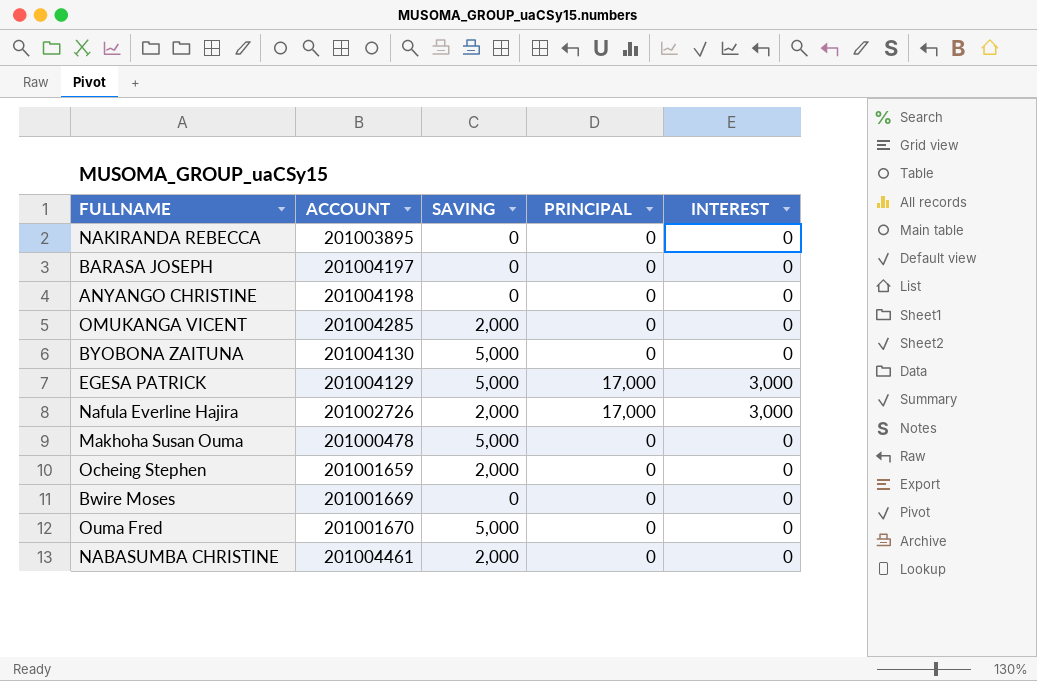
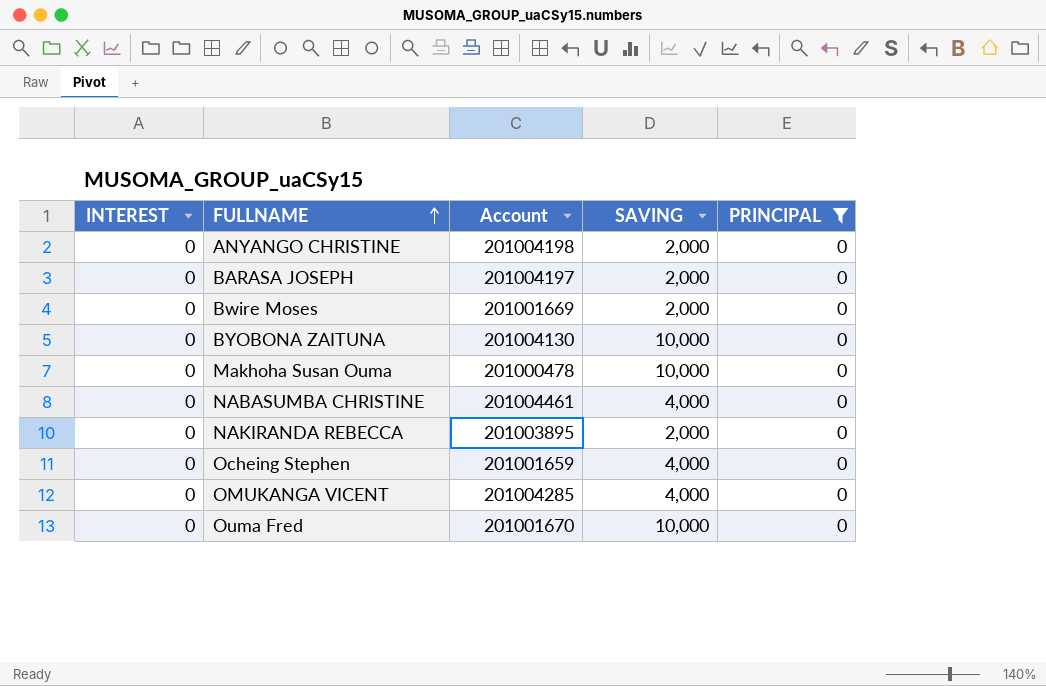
filter: none -> PRINCIPAL = 0
row order: none -> FULLNAME ascending
column INTEREST | position: 5 -> 1
column name: ACCOUNT -> Account
ANYANGO CHRISTINE | SAVING: 0 -> 2,000
BARASA JOSEPH | SAVING: 0 -> 2,000
Bwire Moses | SAVING: 0 -> 2,000
BYOBONA ZAITUNA | SAVING: 5,000 -> 10,000
Makhoha Susan Ouma | SAVING: 5,000 -> 10,000
NABASUMBA CHRISTINE | SAVING: 2,000 -> 4,000
NAKIRANDA REBECCA | SAVING: 0 -> 2,000
Ocheing Stephen | SAVING: 2,000 -> 4,000
OMUKANGA VICENT | SAVING: 2,000 -> 4,000
Ouma Fred | SAVING: 5,000 -> 10,000

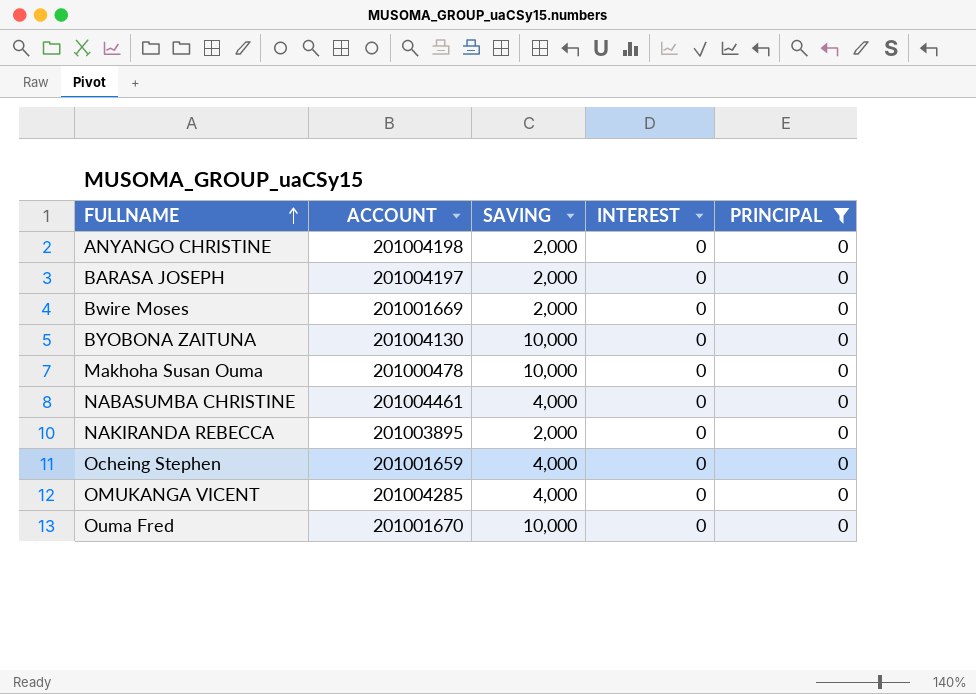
column name: Account -> ACCOUNT
column INTEREST | position: 1 -> 4

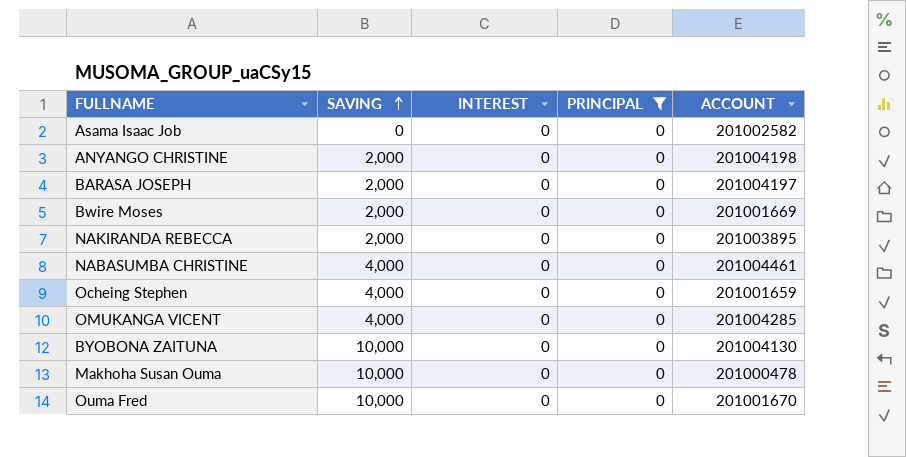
row order: FULLNAME ascending -> SAVING ascending
column ACCOUNT | position: 2 -> 5
row Asama Isaac Job: none -> 0 | 0 | 0 | 201002582

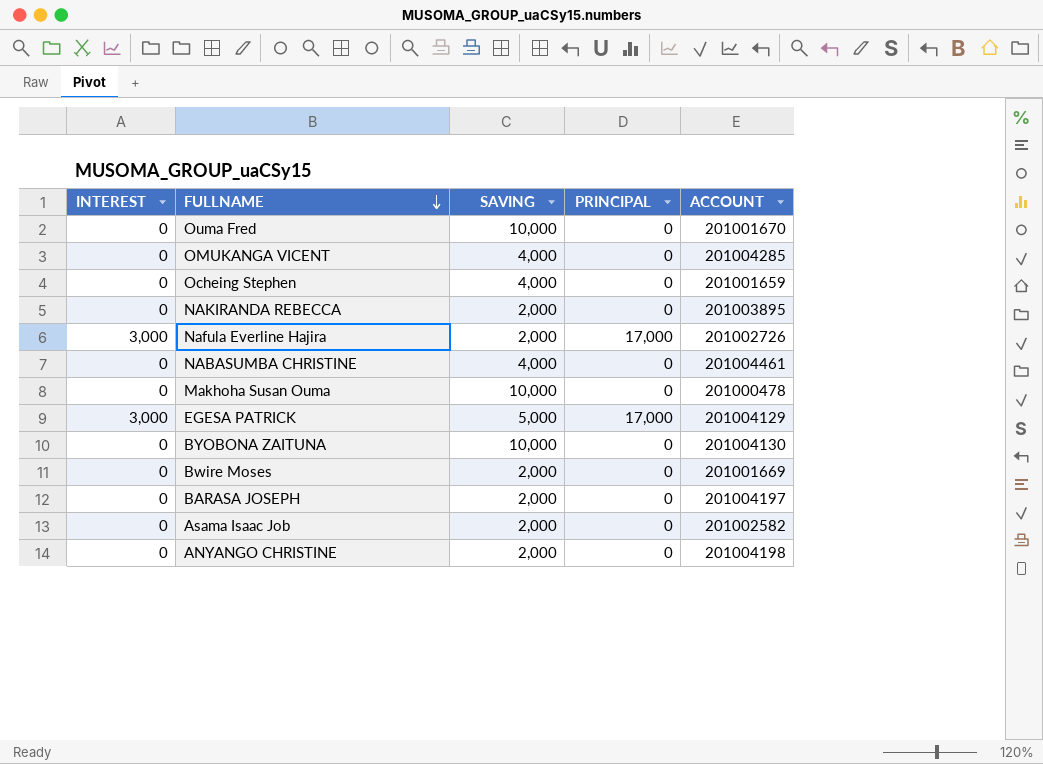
filter: PRINCIPAL = 0 -> none
row order: SAVING ascending -> FULLNAME descending
column INTEREST | position: 3 -> 1
Asama Isaac Job | SAVING: 0 -> 2,000

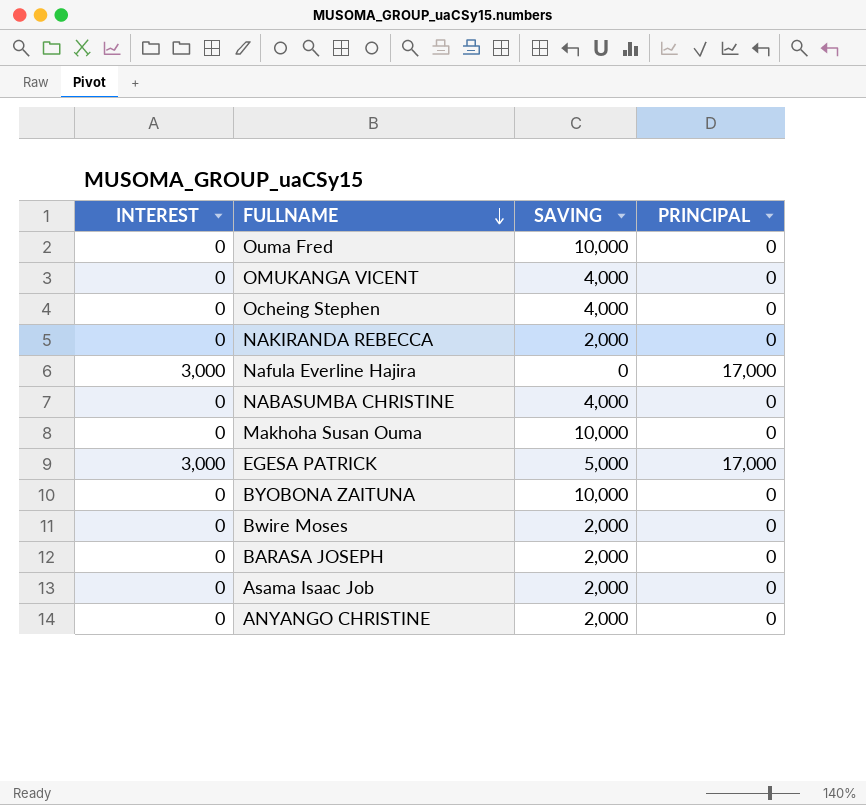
column ACCOUNT | position: 5 -> none
Nafula Everline Hajira | SAVING: 2,000 -> 0

